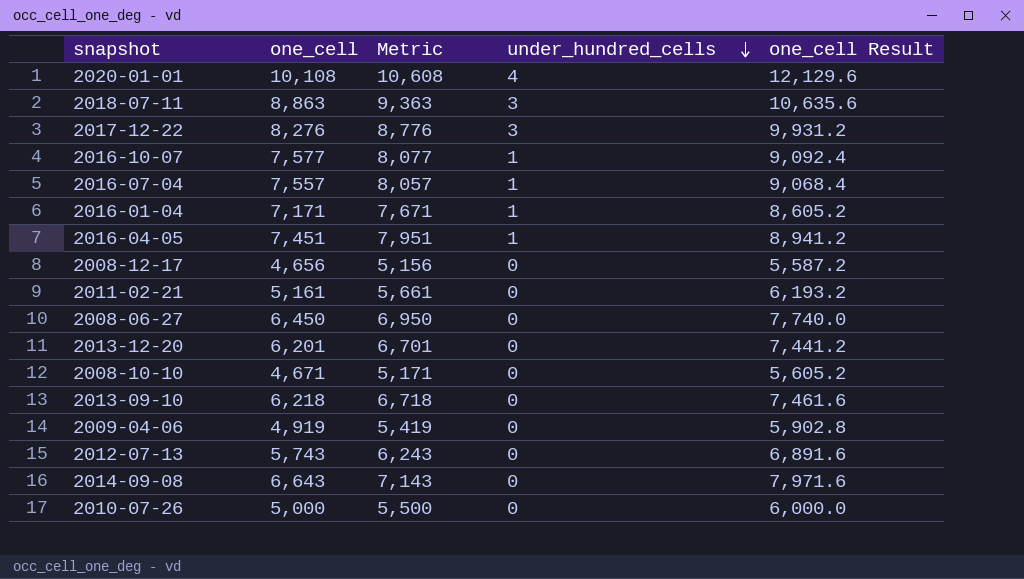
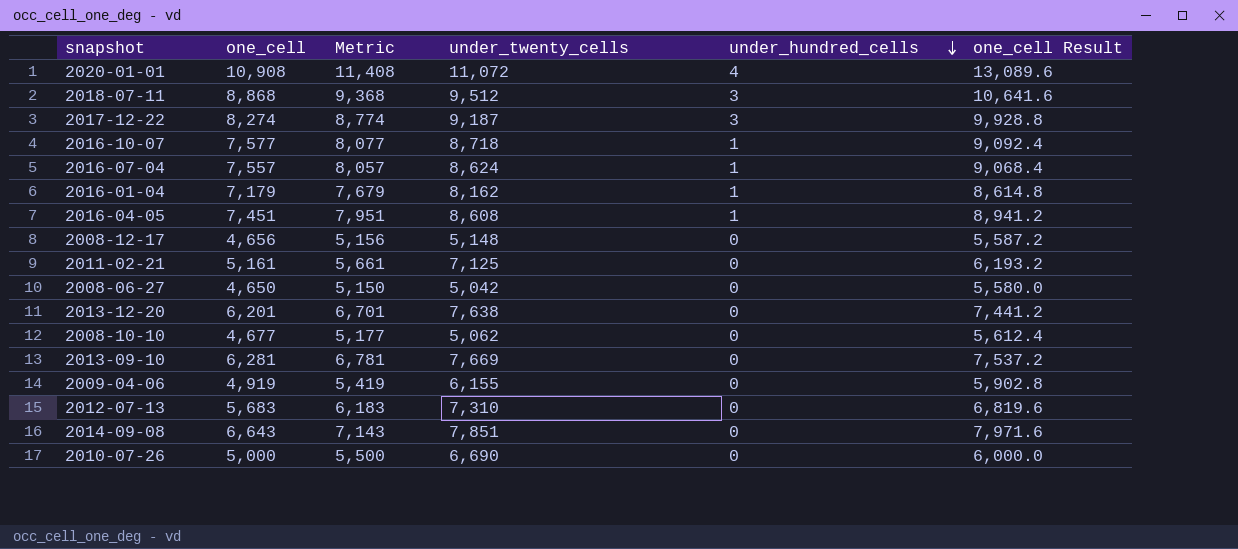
column under_twenty_cells | position: none -> 4
2020-01-01 | one_cell: 10,108 -> 10,908
2020-01-01 | Metric: 10,608 -> 11,408
2020-01-01 | one_cell Result: 12,129.6 -> 13,089.6
2018-07-11 | one_cell: 8,863 -> 8,868
2018-07-11 | Metric: 9,363 -> 9,368
2018-07-11 | one_cell Result: 10,635.6 -> 10,641.6
2017-12-22 | one_cell: 8,276 -> 8,274
2017-12-22 | Metric: 8,776 -> 8,774
2017-12-22 | one_cell Result: 9,931.2 -> 9,928.8
2016-01-04 | one_cell: 7,171 -> 7,179
2016-01-04 | Metric: 7,671 -> 7,679
2016-01-04 | one_cell Result: 8,605.2 -> 8,614.8
2008-06-27 | one_cell: 6,450 -> 4,650
2008-06-27 | Metric: 6,950 -> 5,150
2008-06-27 | one_cell Result: 7,740.0 -> 5,580.0
2008-10-10 | one_cell: 4,671 -> 4,677
2008-10-10 | Metric: 5,171 -> 5,177
2008-10-10 | one_cell Result: 5,605.2 -> 5,612.4
2013-09-10 | one_cell: 6,218 -> 6,281
2013-09-10 | Metric: 6,718 -> 6,781
2013-09-10 | one_cell Result: 7,461.6 -> 7,537.2
2012-07-13 | one_cell: 5,743 -> 5,683
2012-07-13 | Metric: 6,243 -> 6,183
2012-07-13 | one_cell Result: 6,891.6 -> 6,819.6

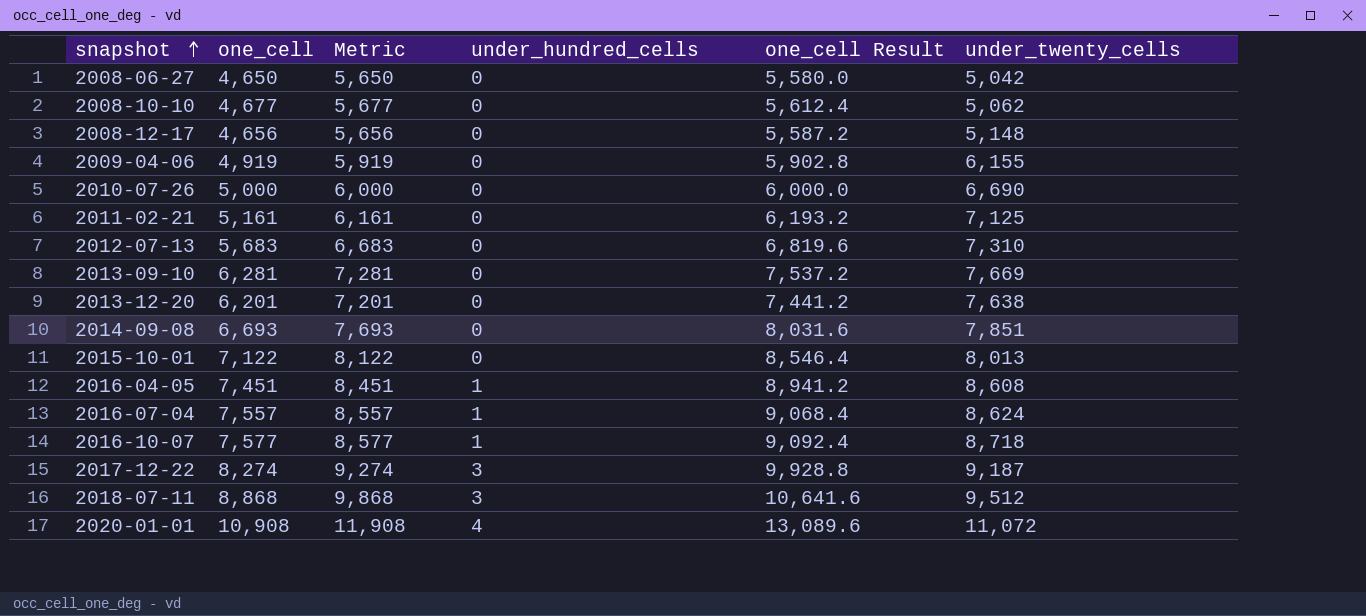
row order: under_hundred_cells descending -> snapshot ascending
column Metric | formula: [one_cell] + 500 -> [one_cell] + 1000
column under_twenty_cells | position: 4 -> 6
row 2016-01-04: 7,179 | 7,679 | 8,162 | 1 | 8,614.8 -> none
2014-09-08 | one_cell: 6,643 -> 6,693
2014-09-08 | one_cell Result: 7,971.6 -> 8,031.6
row 2015-10-01: none -> 7,122 | 8,122 | 0 | 8,546.4 | 8,013

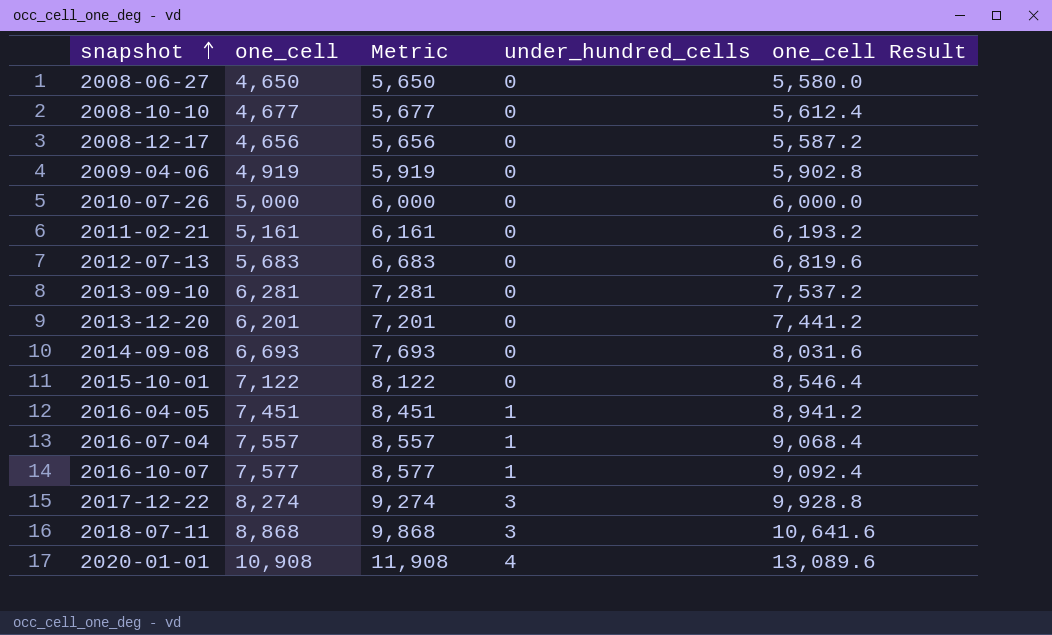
column under_twenty_cells | position: 6 -> none

